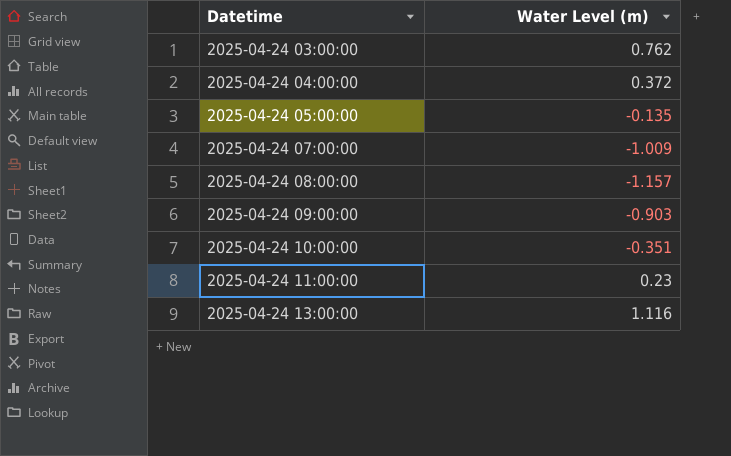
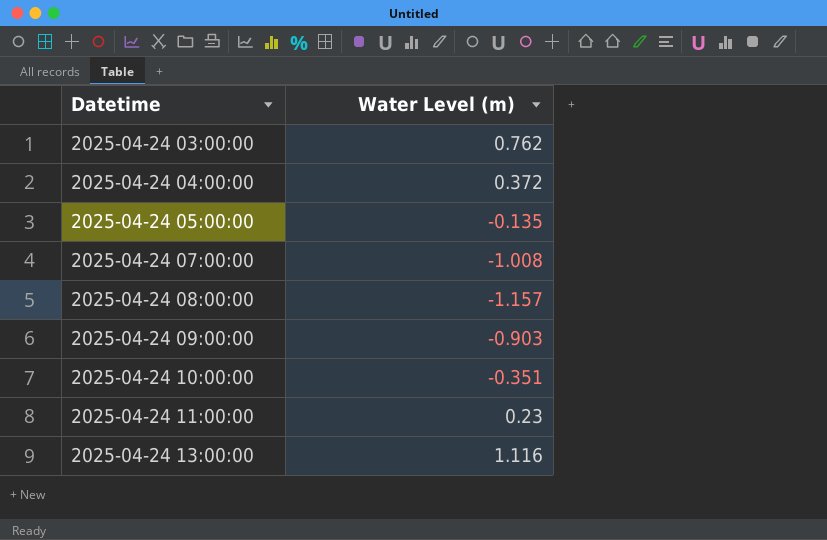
2025-04-24 07:00:00 | Water Level (m): -1.009 -> -1.008

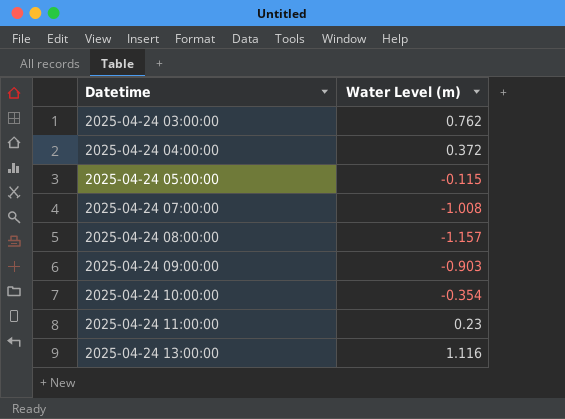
2025-04-24 05:00:00 | Water Level (m): -0.135 -> -0.115
2025-04-24 10:00:00 | Water Level (m): -0.351 -> -0.354

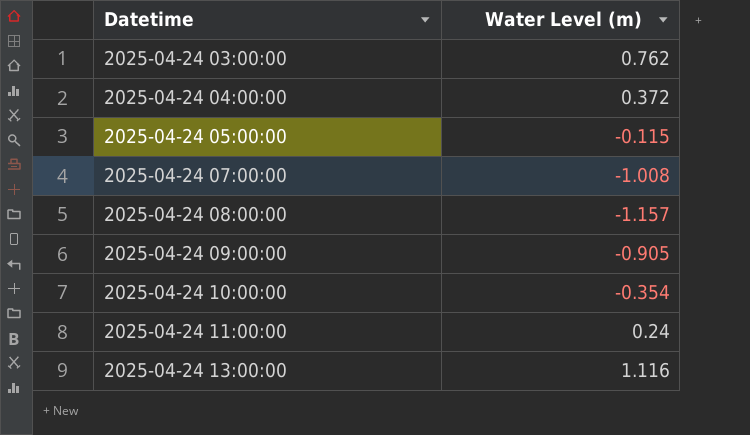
2025-04-24 09:00:00 | Water Level (m): -0.903 -> -0.905
2025-04-24 11:00:00 | Water Level (m): 0.23 -> 0.24

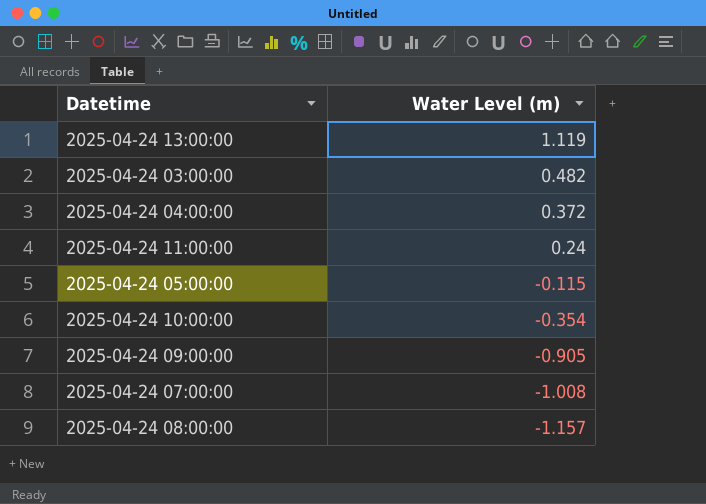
row order: Datetime ascending -> Water Level (m) descending
2025-04-24 13:00:00 | Water Level (m): 1.116 -> 1.119
2025-04-24 03:00:00 | Water Level (m): 0.762 -> 0.482

